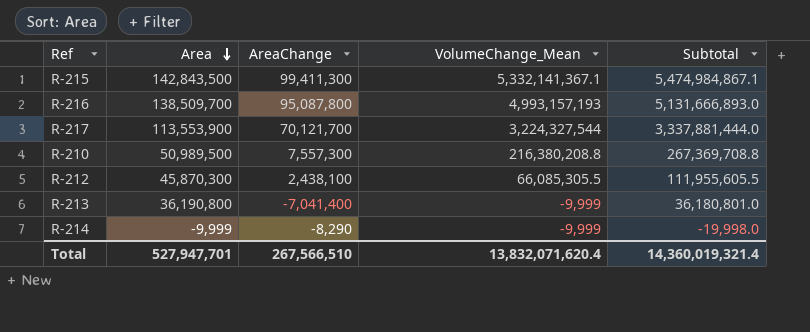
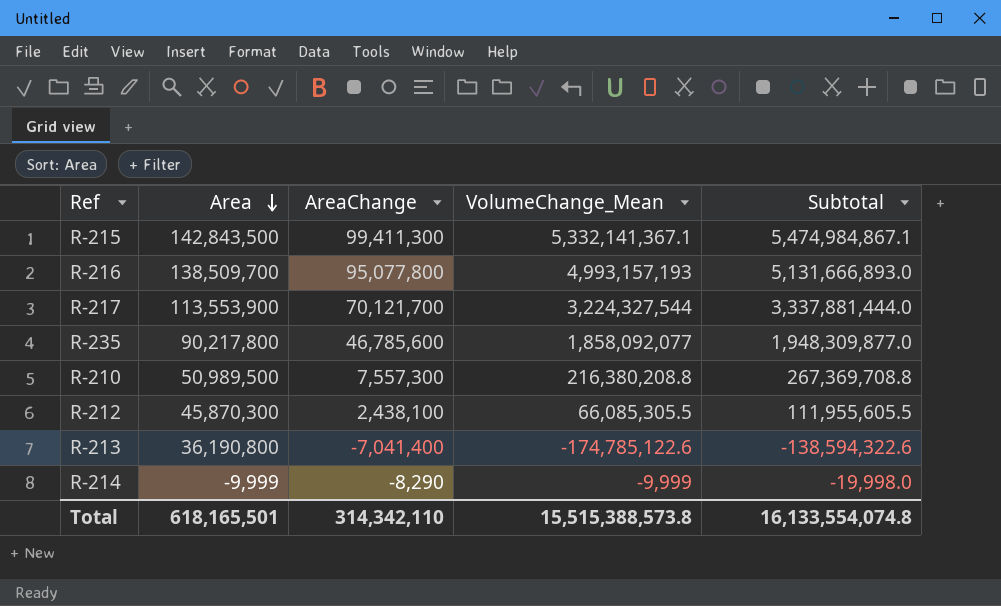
R-216 | AreaChange: 95,087,800 -> 95,077,800
row R-235: none -> 90,217,800 | 46,785,600 | 1,858,092,077 | 1,948,309,877.0
R-213 | VolumeChange_Mean: -9,999 -> -174,785,122.6
R-213 | Subtotal: 36,180,801.0 -> -138,594,322.6
Total | Area: 527,947,701 -> 618,165,501
Total | AreaChange: 267,566,510 -> 314,342,110
Total | VolumeChange_Mean: 13,832,071,620.4 -> 15,515,388,573.8
Total | Subtotal: 14,360,019,321.4 -> 16,133,554,074.8

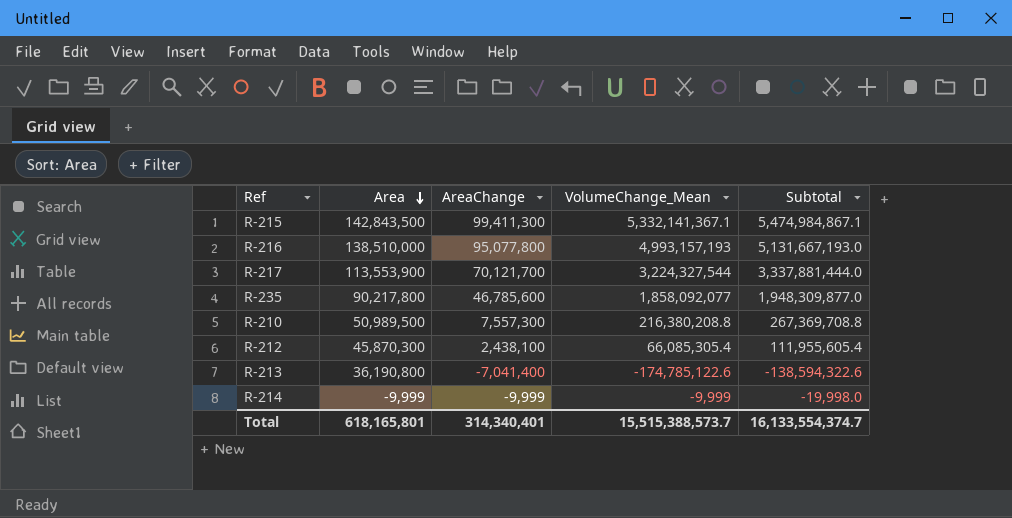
R-216 | Area: 138,509,700 -> 138,510,000
R-216 | Subtotal: 5,131,666,893.0 -> 5,131,667,193.0
R-212 | VolumeChange_Mean: 66,085,305.5 -> 66,085,305.4
R-212 | Subtotal: 111,955,605.5 -> 111,955,605.4
R-214 | AreaChange: -8,290 -> -9,999
Total | Area: 618,165,501 -> 618,165,801
Total | AreaChange: 314,342,110 -> 314,340,401
Total | VolumeChange_Mean: 15,515,388,573.8 -> 15,515,388,573.7
Total | Subtotal: 16,133,554,074.8 -> 16,133,554,374.7

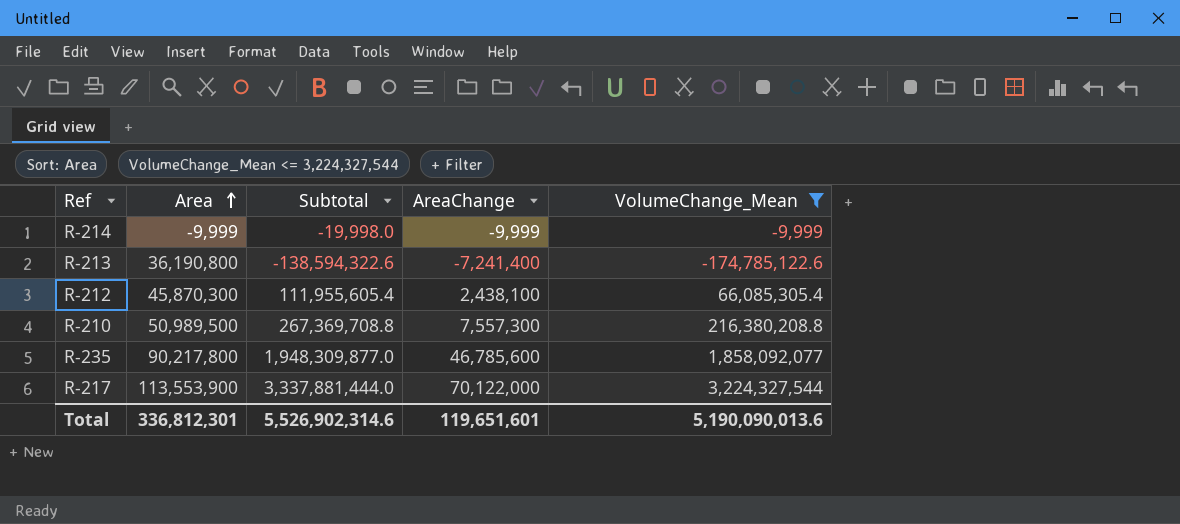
filter: none -> VolumeChange_Mean <= 3,224,327,544
row order: Area descending -> Area ascending
column Subtotal | position: 5 -> 3
R-213 | AreaChange: -7,041,400 -> -7,241,400
R-217 | AreaChange: 70,121,700 -> 70,122,000
Total | Area: 618,165,801 -> 336,812,301
Total | Subtotal: 16,133,554,374.7 -> 5,526,902,314.6
Total | AreaChange: 314,340,401 -> 119,651,601
Total | VolumeChange_Mean: 15,515,388,573.7 -> 5,190,090,013.6

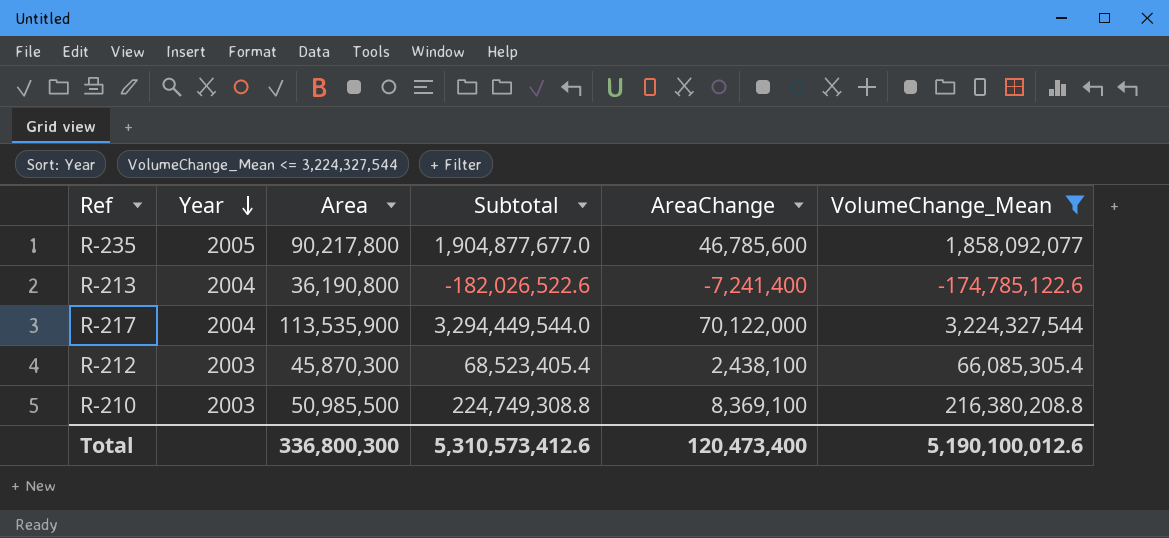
row order: Area ascending -> Year descending
column Year | position: none -> 2
column Subtotal | formula: [Area] + [VolumeChange_Mean] -> [AreaChange] + [VolumeChange_Mean]
row R-214: -9,999 | -19,998.0 | -9,999 | -9,999 -> none
R-217 | Area: 113,553,900 -> 113,535,900
R-210 | Area: 50,989,500 -> 50,985,500
R-210 | AreaChange: 7,557,300 -> 8,369,100
Total | Area: 336,812,301 -> 336,800,300
Total | Subtotal: 5,526,902,314.6 -> 5,310,573,412.6
Total | AreaChange: 119,651,601 -> 120,473,400
Total | VolumeChange_Mean: 5,190,090,013.6 -> 5,190,100,012.6

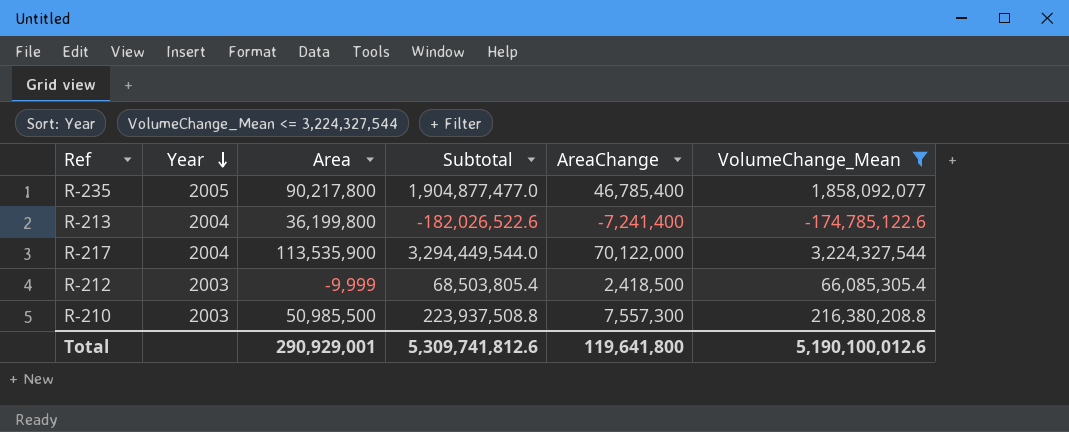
R-235 | Subtotal: 1,904,877,677.0 -> 1,904,877,477.0
R-235 | AreaChange: 46,785,600 -> 46,785,400
R-213 | Area: 36,190,800 -> 36,199,800
R-212 | Area: 45,870,300 -> -9,999
R-212 | Subtotal: 68,523,405.4 -> 68,503,805.4
R-212 | AreaChange: 2,438,100 -> 2,418,500
R-210 | Subtotal: 224,749,308.8 -> 223,937,508.8
R-210 | AreaChange: 8,369,100 -> 7,557,300
Total | Area: 336,800,300 -> 290,929,001
Total | Subtotal: 5,310,573,412.6 -> 5,309,741,812.6
Total | AreaChange: 120,473,400 -> 119,641,800

